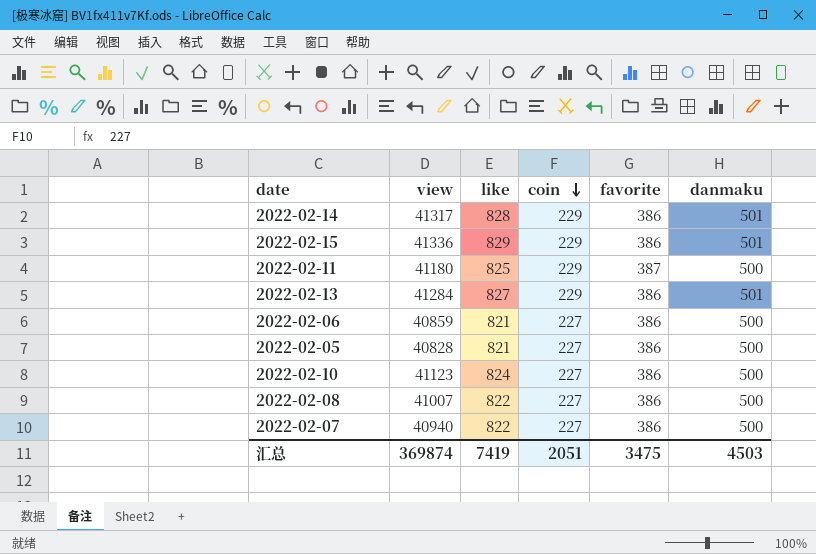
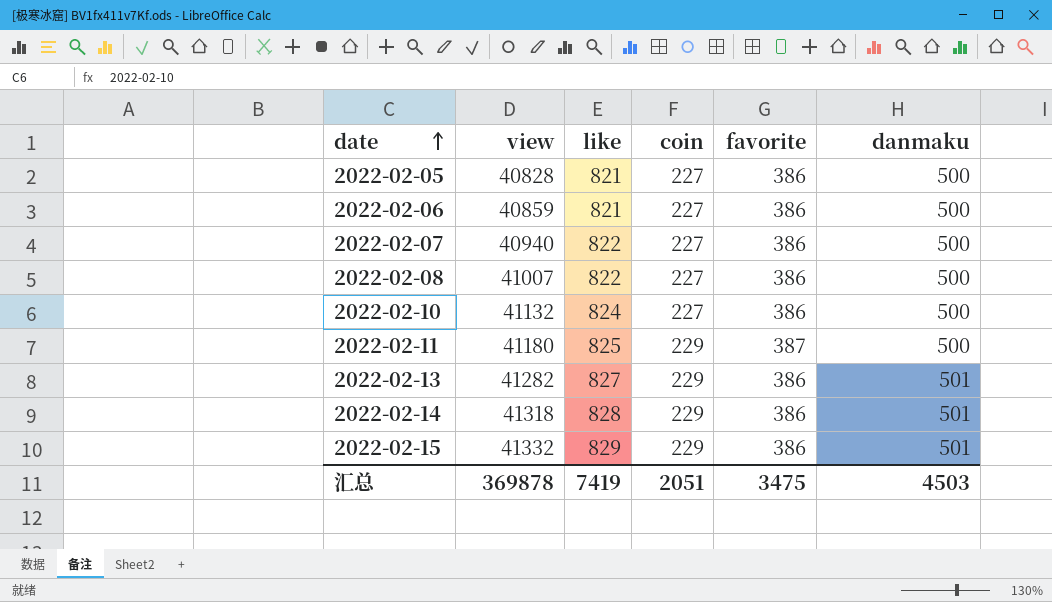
row order: coin descending -> date ascending
2022-02-10 | view: 41123 -> 41132
2022-02-13 | view: 41284 -> 41282
2022-02-14 | view: 41317 -> 41318
2022-02-15 | view: 41336 -> 41332
汇总 | view: 369874 -> 369878

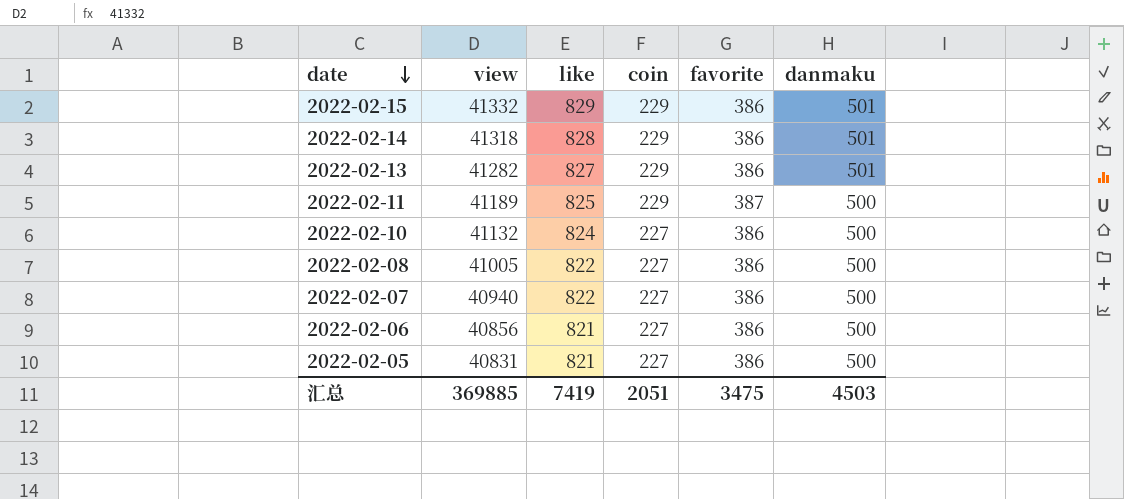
row order: date ascending -> date descending
2022-02-11 | view: 41180 -> 41189
2022-02-08 | view: 41007 -> 41005
2022-02-06 | view: 40859 -> 40856
2022-02-05 | view: 40828 -> 40831
汇总 | view: 369878 -> 369885

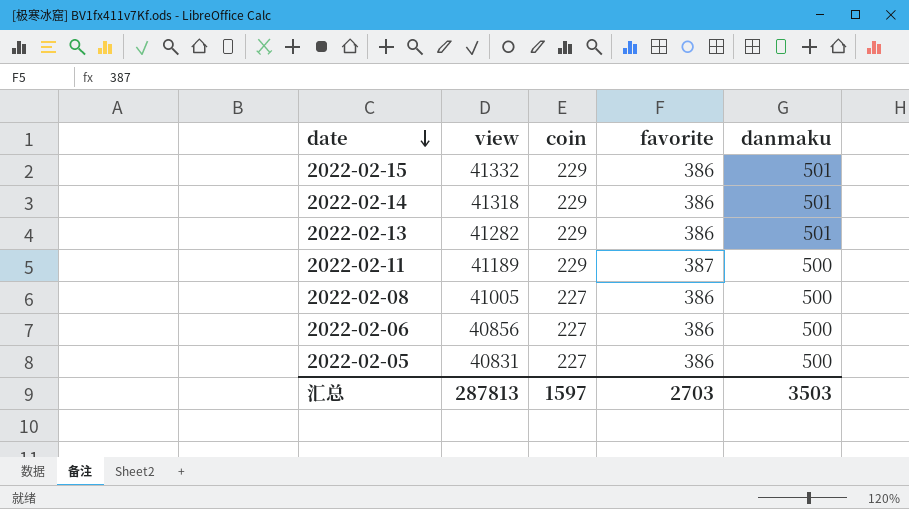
column like | position: 3 -> none
row 2022-02-10: 41132 | 824 | 227 | 386 | 500 -> none
row 2022-02-07: 40940 | 822 | 227 | 386 | 500 -> none
汇总 | view: 369885 -> 287813
汇总 | coin: 2051 -> 1597
汇总 | favorite: 3475 -> 2703
汇总 | danmaku: 4503 -> 3503

